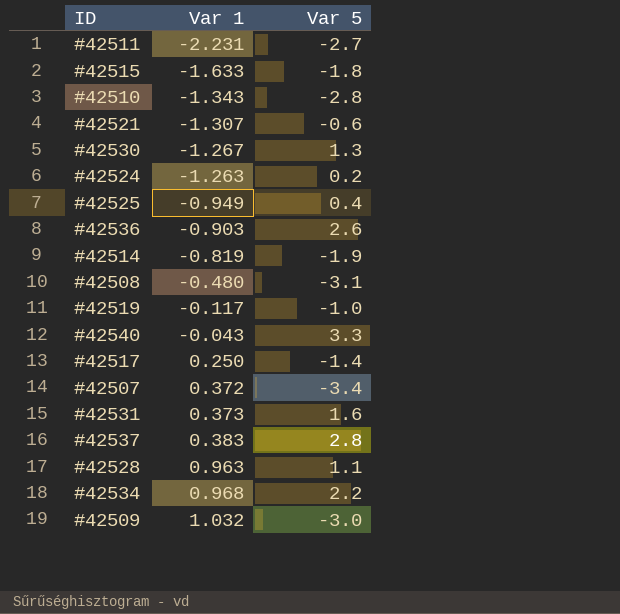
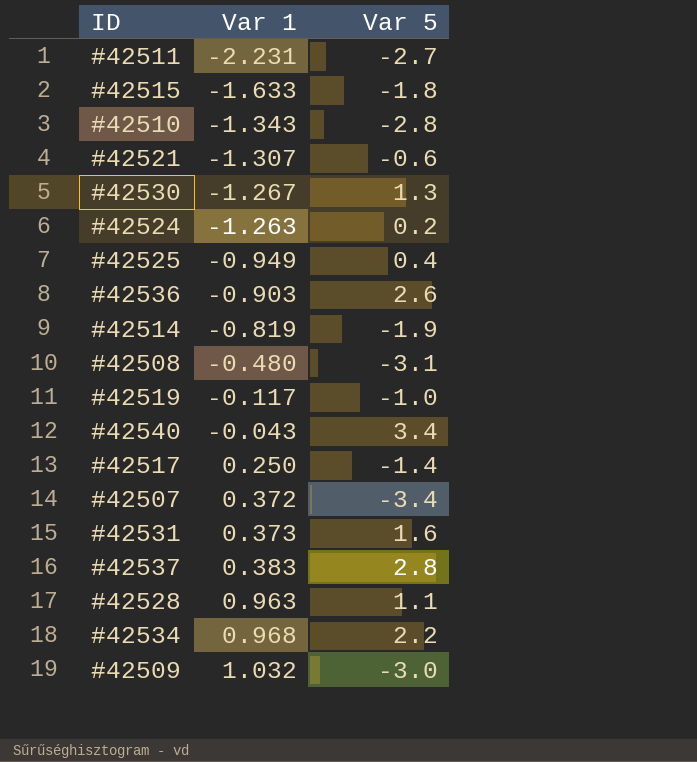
#42540 | Var 5: 3.3 -> 3.4

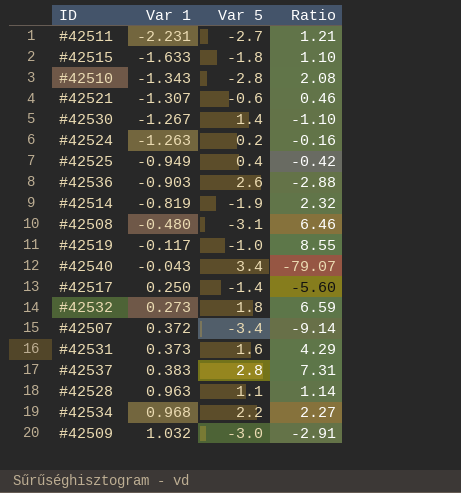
column Ratio | formula: none -> [Var 5] / [Var 1]
#42530 | Var 5: 1.3 -> 1.4
row #42532: none -> 0.273 | 1.8 | 6.59

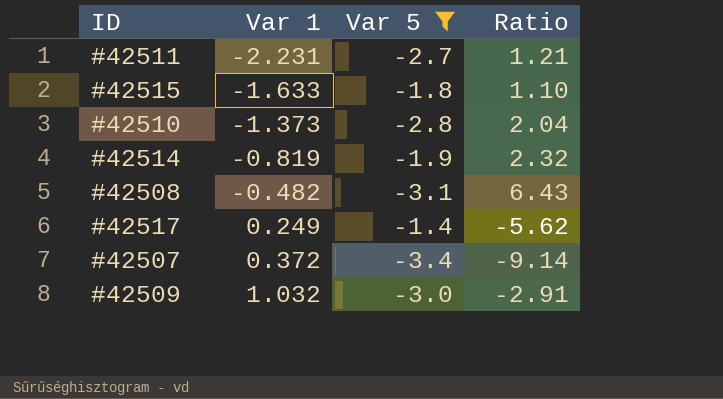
filter: none -> Var 5 <= -1.4
#42510 | Var 1: -1.343 -> -1.373
#42510 | Ratio: 2.08 -> 2.04
#42508 | Var 1: -0.480 -> -0.482
#42508 | Ratio: 6.46 -> 6.43
#42517 | Var 1: 0.250 -> 0.249
#42517 | Ratio: -5.60 -> -5.62

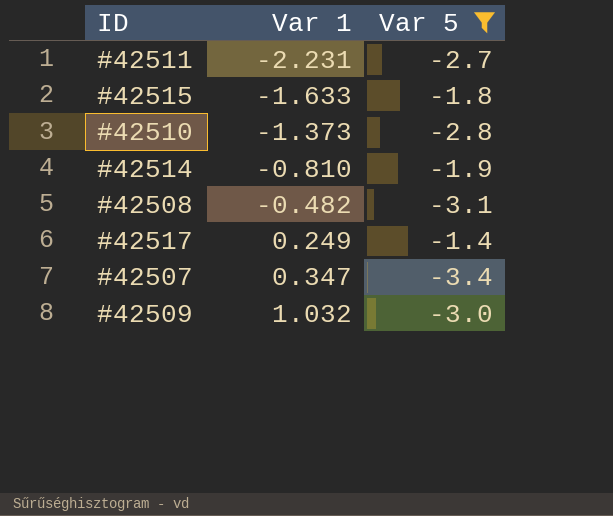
column Ratio | formula: [Var 5] / [Var 1] -> none
#42514 | Var 1: -0.819 -> -0.810
#42507 | Var 1: 0.372 -> 0.347

